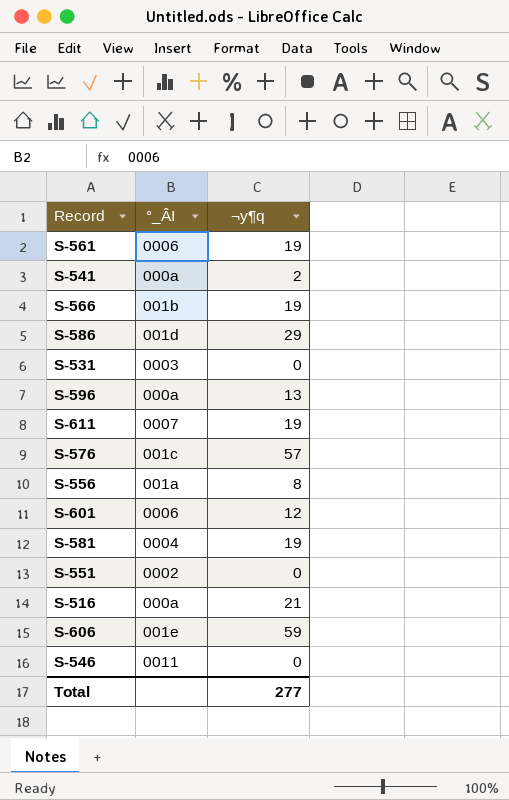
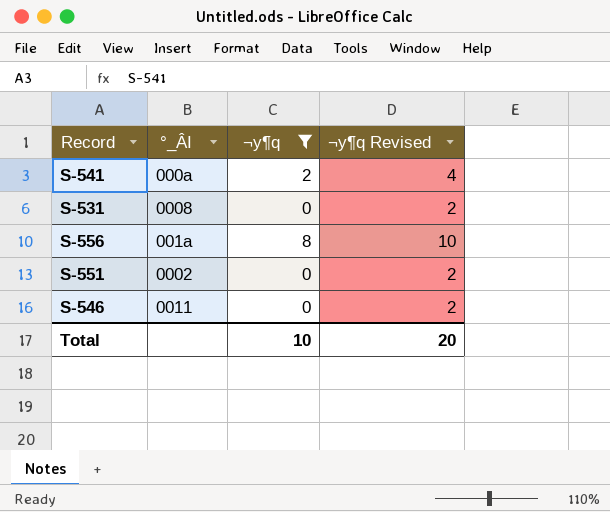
filter: none -> ¬y¶q <= 8
column ¬y¶q Revised | formula: none -> [¬y¶q] + 2
S-531 | °_ÂI: 0003 -> 0008
Total | ¬y¶q: 277 -> 10

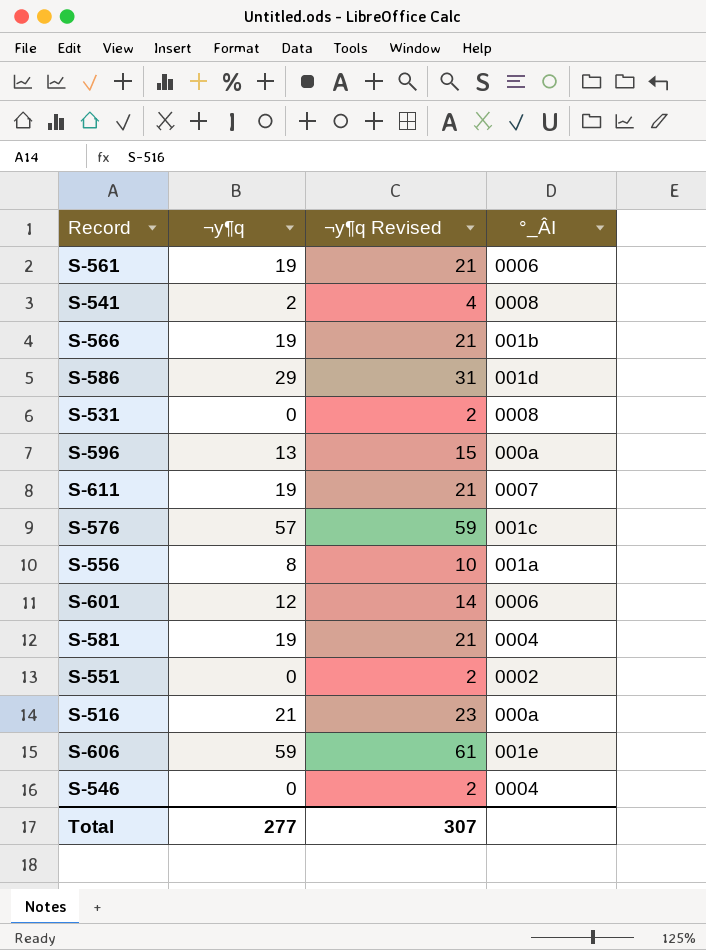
filter: ¬y¶q <= 8 -> none
column °_ÂI | position: 2 -> 4
S-541 | °_ÂI: 000a -> 0008
S-546 | °_ÂI: 0011 -> 0004
Total | ¬y¶q: 10 -> 277
Total | ¬y¶q Revised: 20 -> 307

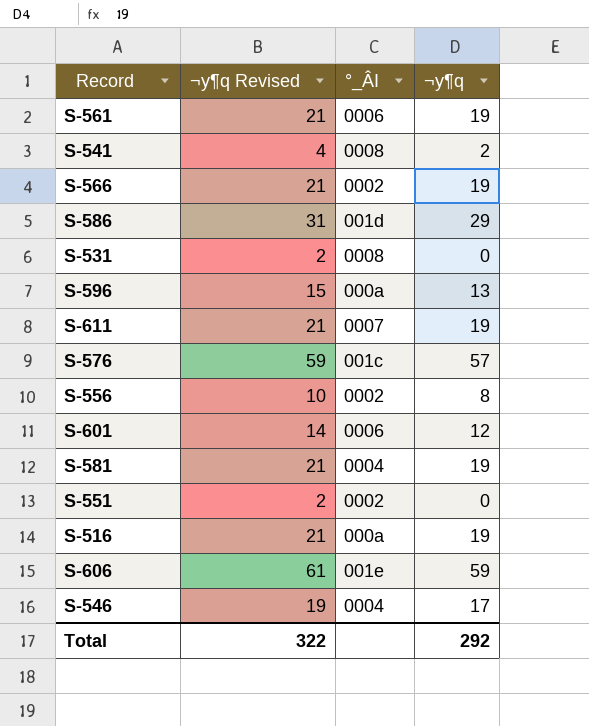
column ¬y¶q | position: 2 -> 4
S-566 | °_ÂI: 001b -> 0002
S-556 | °_ÂI: 001a -> 0002
S-516 | ¬y¶q Revised: 23 -> 21
S-516 | ¬y¶q: 21 -> 19
S-546 | ¬y¶q Revised: 2 -> 19
S-546 | ¬y¶q: 0 -> 17
Total | ¬y¶q Revised: 307 -> 322
Total | ¬y¶q: 277 -> 292

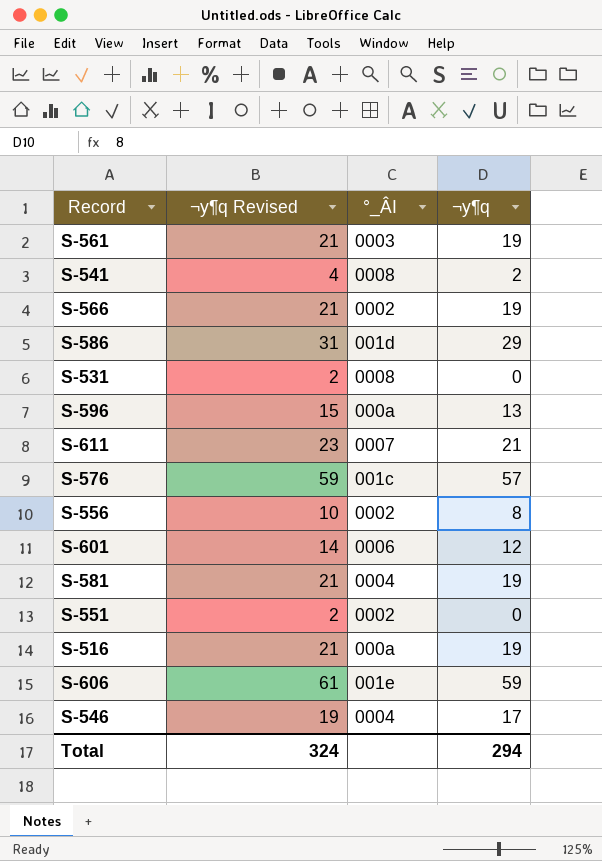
S-561 | °_ÂI: 0006 -> 0003
S-611 | ¬y¶q Revised: 21 -> 23
S-611 | ¬y¶q: 19 -> 21
Total | ¬y¶q Revised: 322 -> 324
Total | ¬y¶q: 292 -> 294

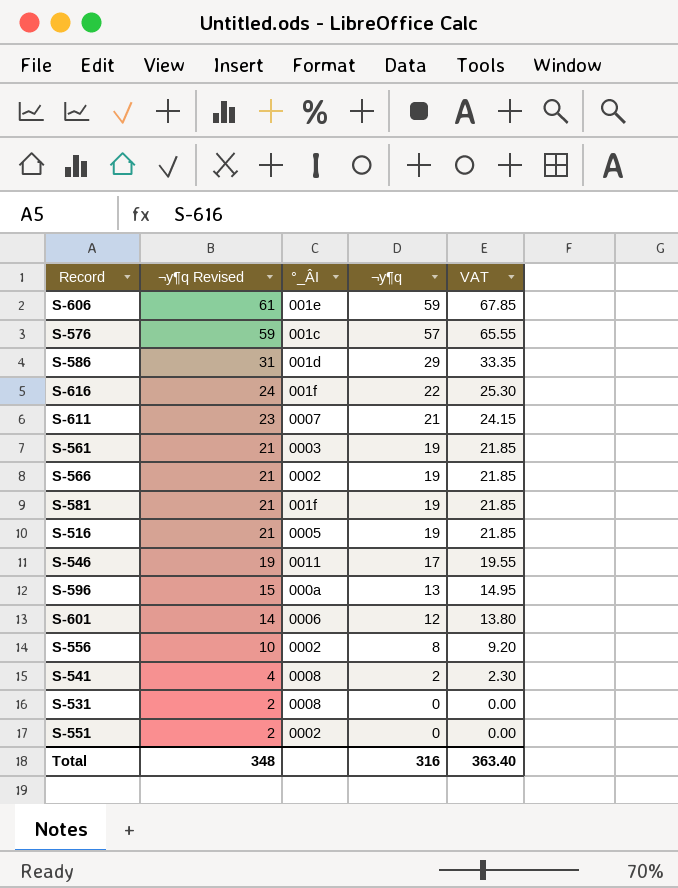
row order: none -> ¬y¶q Revised descending
column VAT | formula: none -> [¬y¶q] * 1.15
row S-616: none -> 24 | 001f | 22 | 25.30
S-581 | °_ÂI: 0004 -> 001f
S-516 | °_ÂI: 000a -> 0005
S-546 | °_ÂI: 0004 -> 0011
Total | ¬y¶q Revised: 324 -> 348
Total | ¬y¶q: 294 -> 316

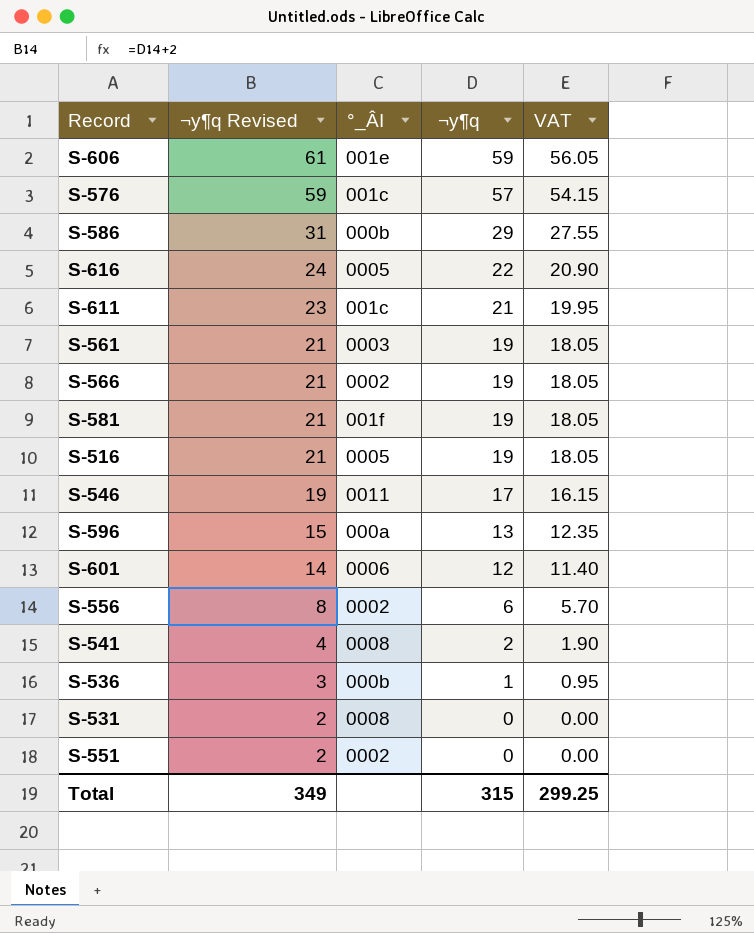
column VAT | formula: [¬y¶q] * 1.15 -> [¬y¶q] * 0.95
S-586 | °_ÂI: 001d -> 000b
S-616 | °_ÂI: 001f -> 0005
S-611 | °_ÂI: 0007 -> 001c
S-556 | ¬y¶q Revised: 10 -> 8
S-556 | ¬y¶q: 8 -> 6
row S-536: none -> 3 | 000b | 1 | 0.95
Total | ¬y¶q Revised: 348 -> 349
Total | ¬y¶q: 316 -> 315
Total | VAT: 363.40 -> 299.25

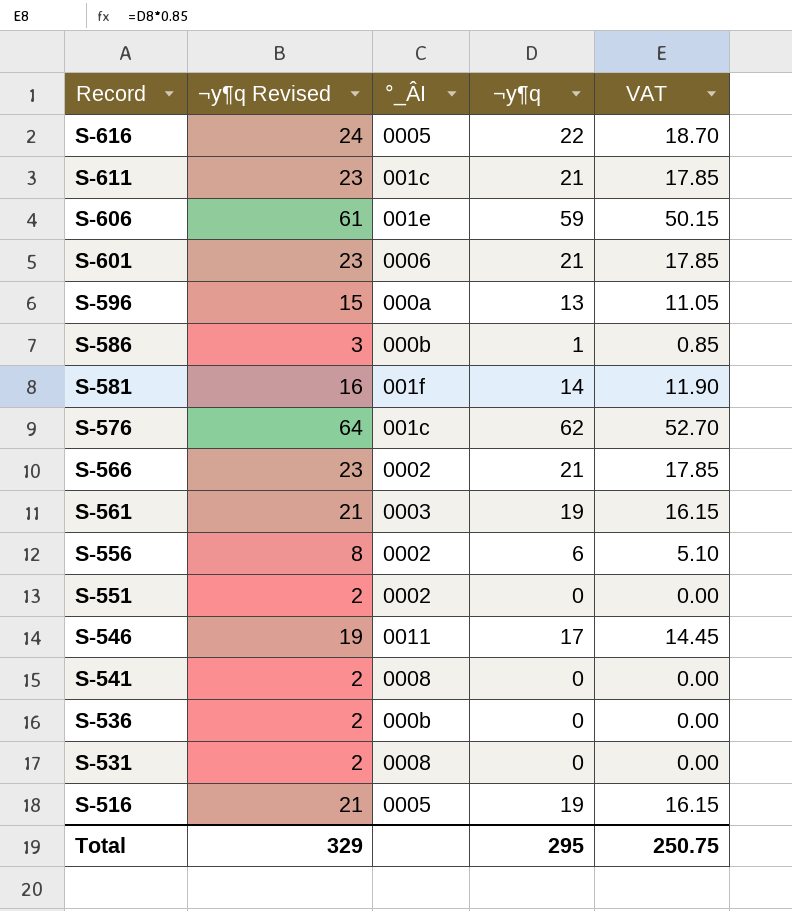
row order: ¬y¶q Revised descending -> Record descending
column VAT | formula: [¬y¶q] * 0.95 -> [¬y¶q] * 0.85
S-601 | ¬y¶q Revised: 14 -> 23
S-601 | ¬y¶q: 12 -> 21
S-586 | ¬y¶q Revised: 31 -> 3
S-586 | ¬y¶q: 29 -> 1
S-581 | ¬y¶q Revised: 21 -> 16
S-581 | ¬y¶q: 19 -> 14
S-576 | ¬y¶q Revised: 59 -> 64
S-576 | ¬y¶q: 57 -> 62
S-566 | ¬y¶q Revised: 21 -> 23
S-566 | ¬y¶q: 19 -> 21
S-541 | ¬y¶q Revised: 4 -> 2
S-541 | ¬y¶q: 2 -> 0
S-536 | ¬y¶q Revised: 3 -> 2
S-536 | ¬y¶q: 1 -> 0
Total | ¬y¶q Revised: 349 -> 329
Total | ¬y¶q: 315 -> 295
Total | VAT: 299.25 -> 250.75

